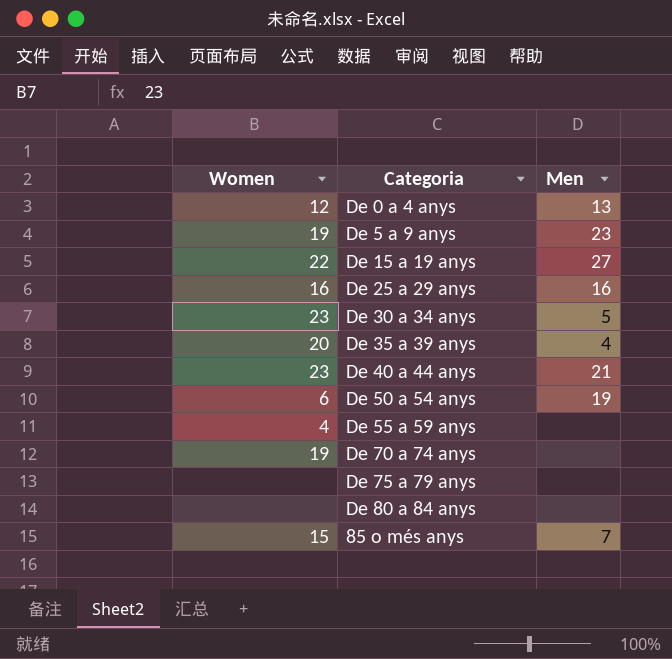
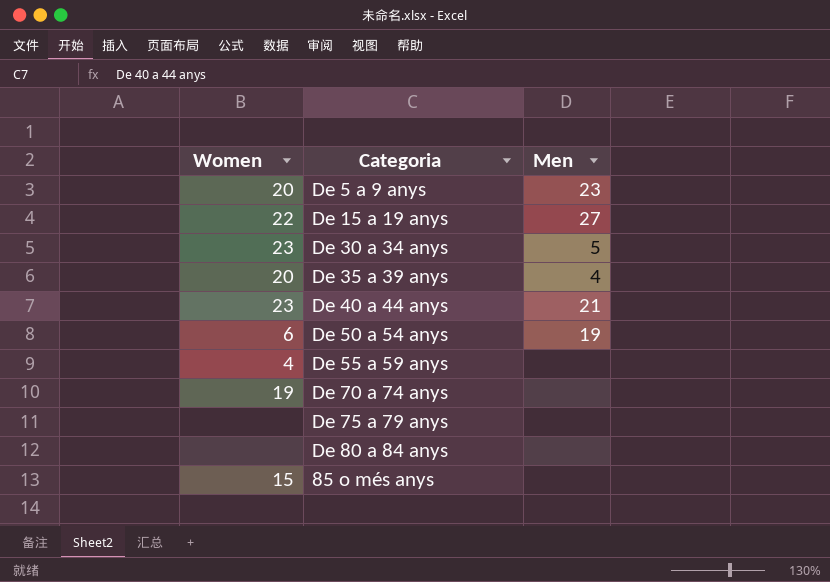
row De 0 a 4 anys: 12 | 13 -> none
row De 25 a 29 anys: 16 | 16 -> none
De 5 a 9 anys | Women: 19 -> 20
85 o més anys | Men: 7 -> none

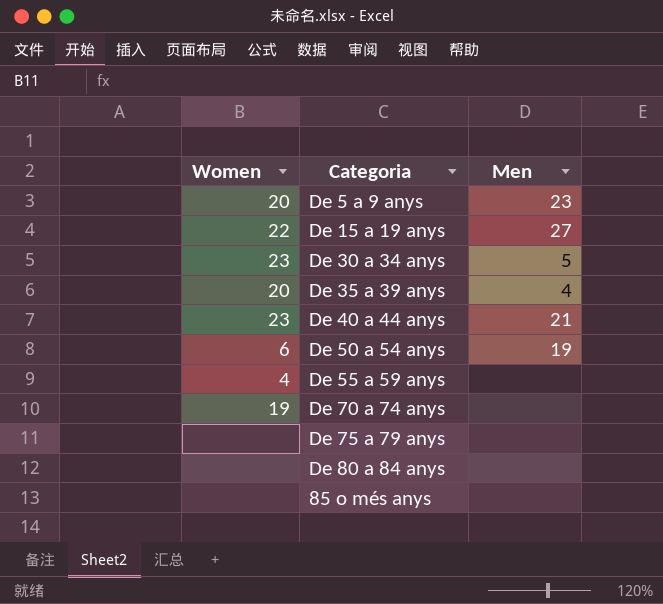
85 o més anys | Women: 15 -> none

